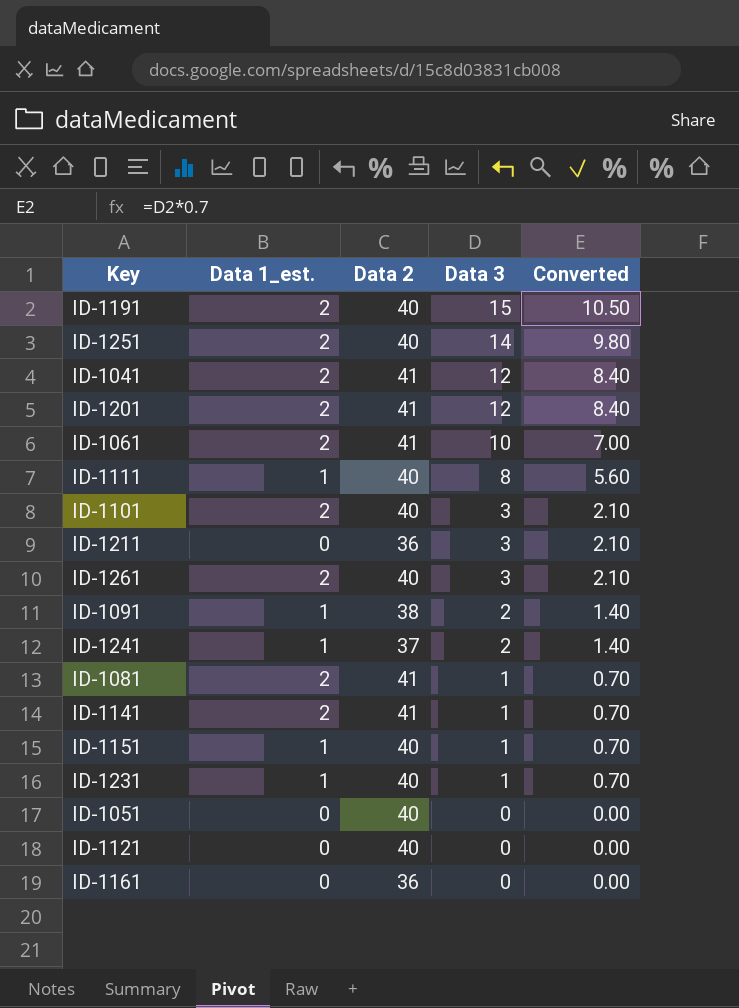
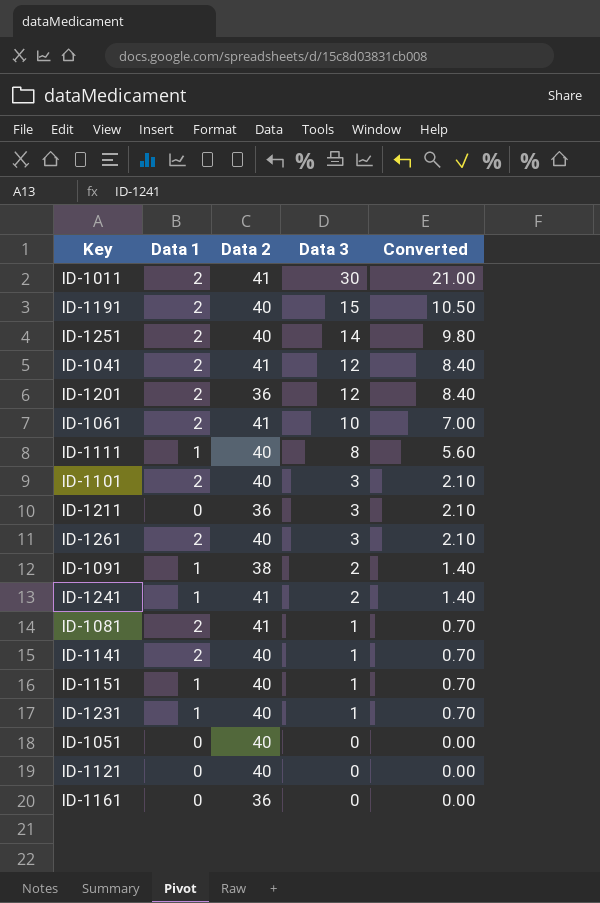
column name: Data 1_est. -> Data 1
row ID-1011: none -> 2 | 41 | 30 | 21.00
ID-1201 | Data 2: 41 -> 36
ID-1241 | Data 2: 37 -> 41
ID-1141 | Data 2: 41 -> 40

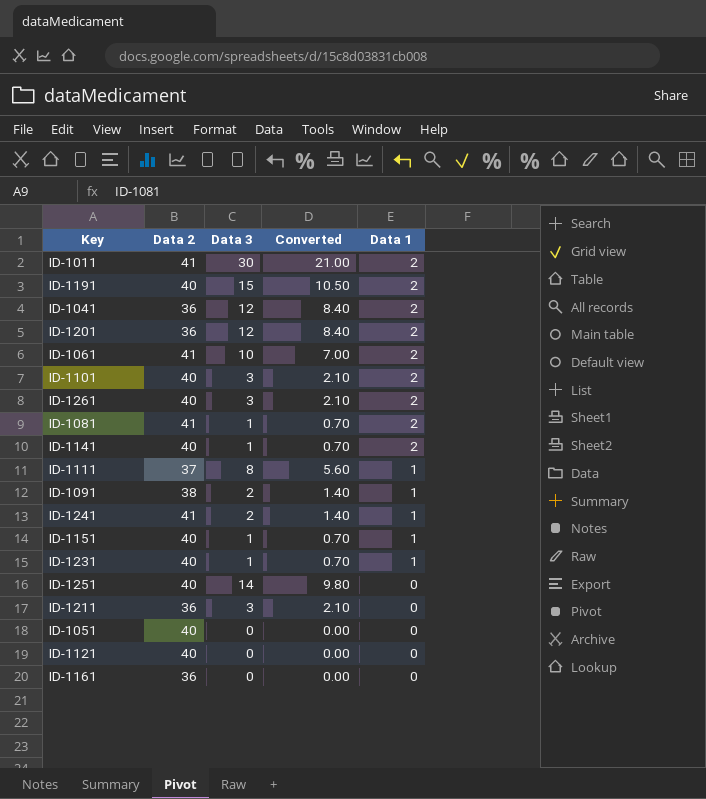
row order: Data 3 descending -> Data 1 descending
column Data 1 | position: 2 -> 5
ID-1041 | Data 2: 41 -> 36
ID-1111 | Data 2: 40 -> 37
ID-1251 | Data 1: 2 -> 0

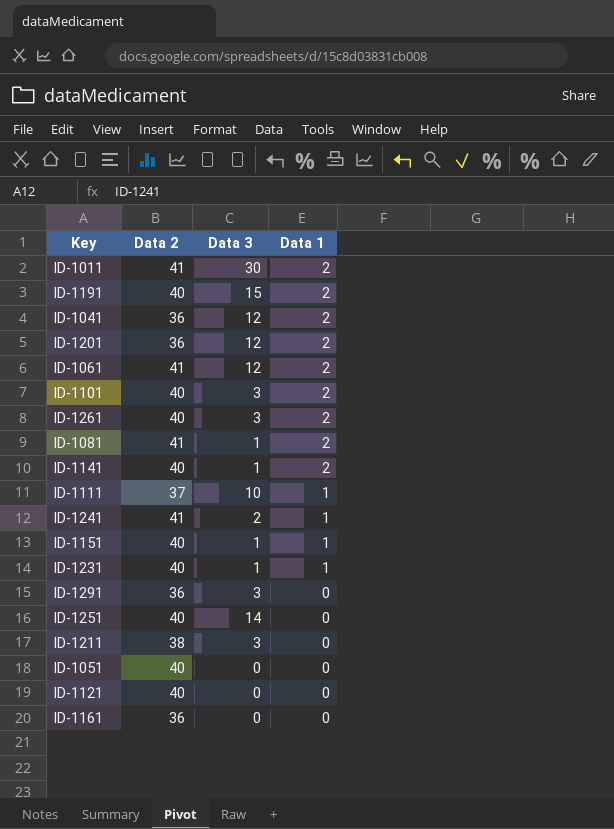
column Converted | formula: [Data 3] * 0.7 -> none
row ID-1091: 38 | 2 | 1.40 | 1 -> none
ID-1061 | Data 3: 10 -> 12
ID-1111 | Data 3: 8 -> 10
row ID-1291: none -> 36 | 3 | 0
ID-1211 | Data 2: 36 -> 38

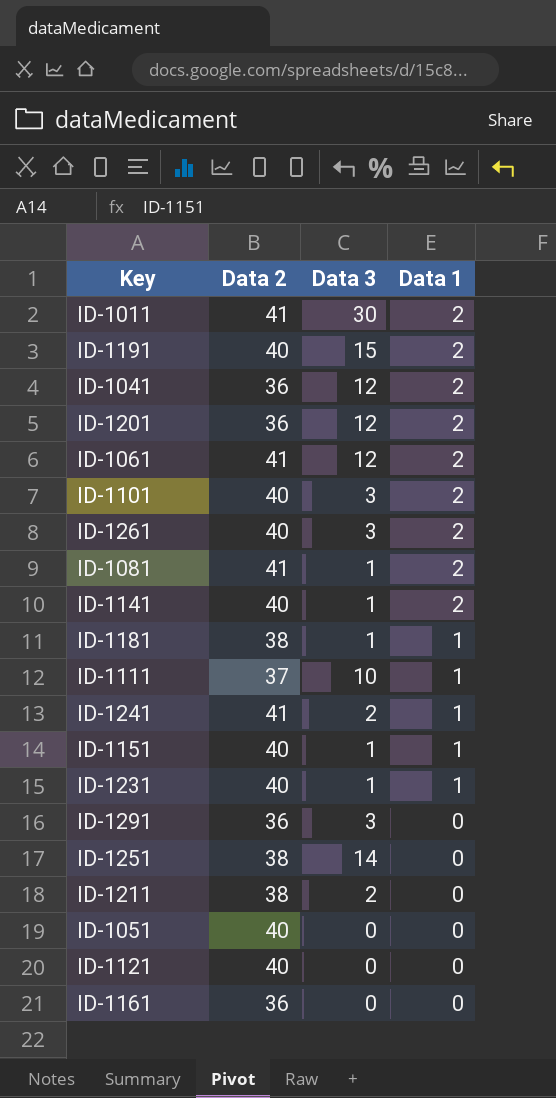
row ID-1181: none -> 38 | 1 | 1
ID-1251 | Data 2: 40 -> 38
ID-1211 | Data 3: 3 -> 2

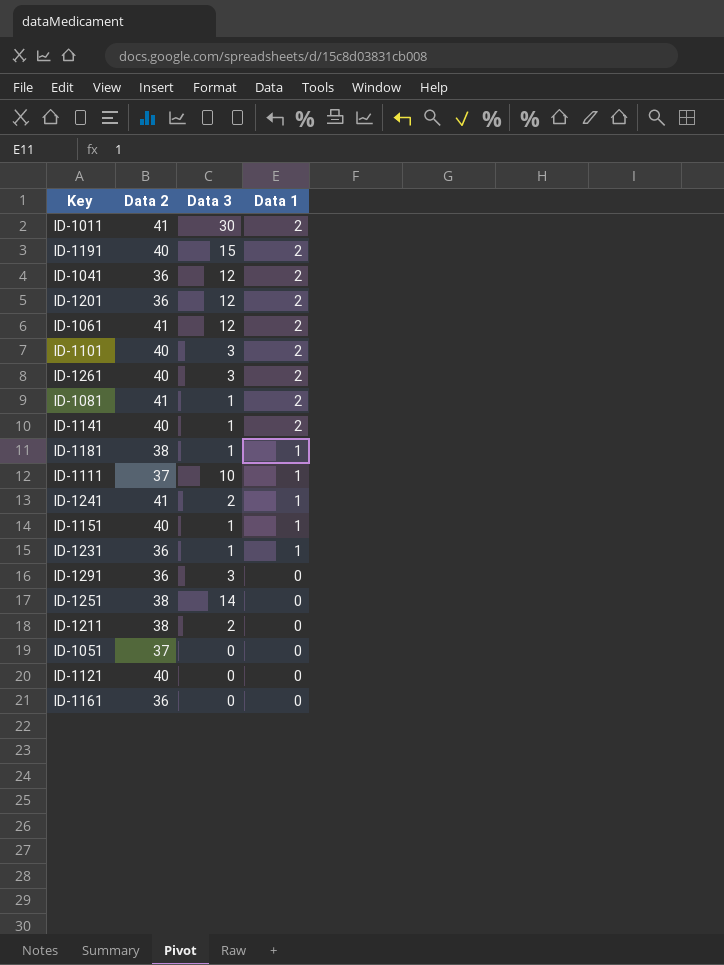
ID-1231 | Data 2: 40 -> 36
ID-1051 | Data 2: 40 -> 37

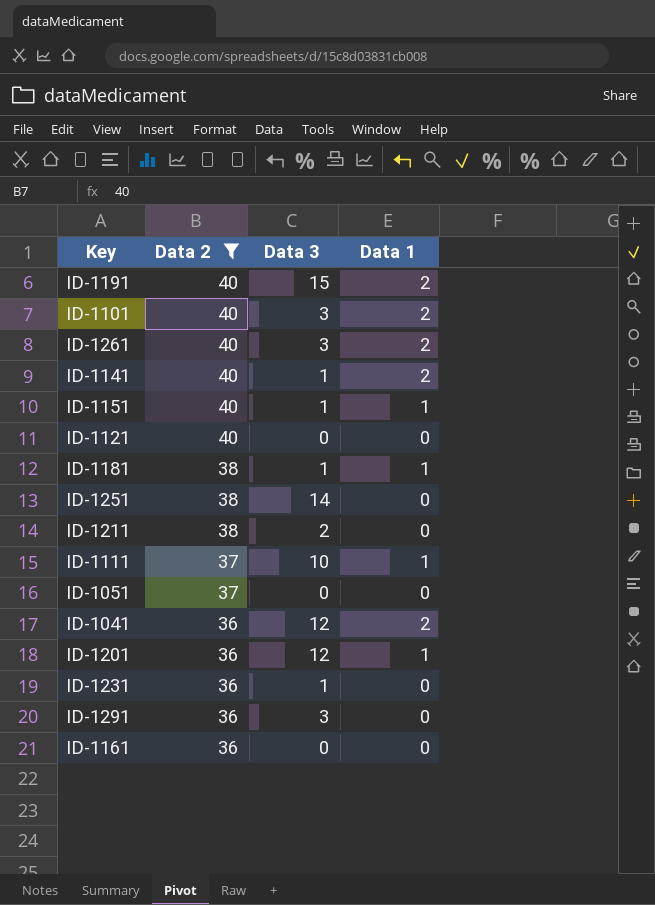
filter: none -> Data 2 != 41
row order: Data 1 descending -> Data 2 descending
ID-1201 | Data 1: 2 -> 1
ID-1231 | Data 1: 1 -> 0

